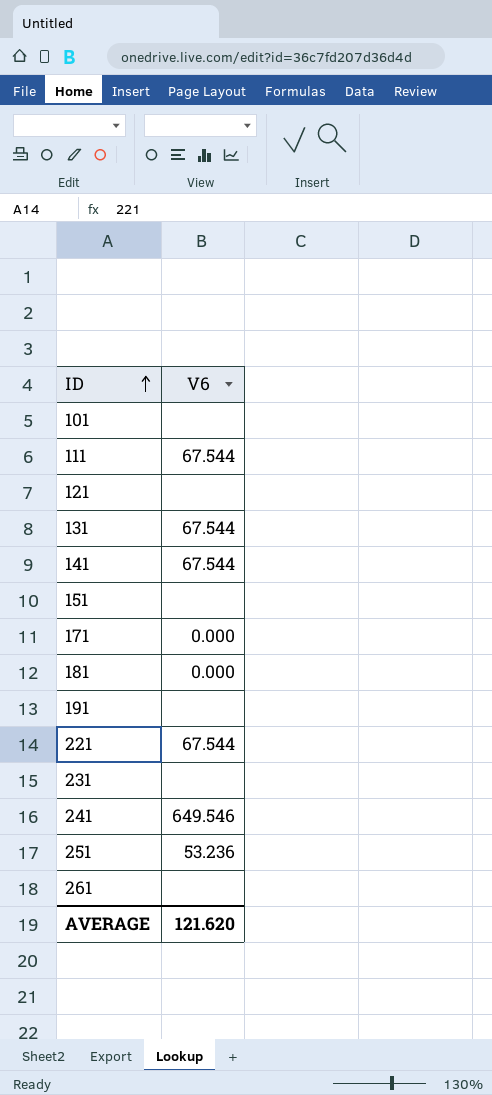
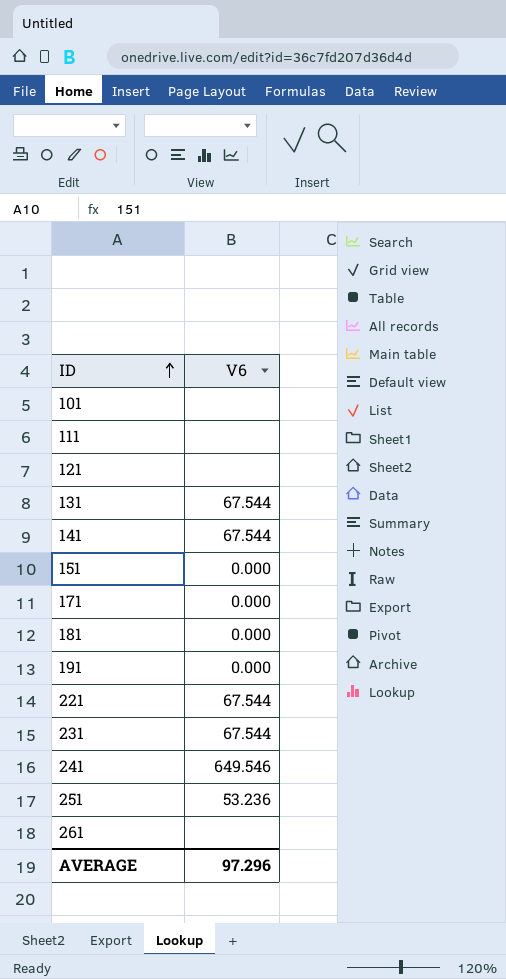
111 | V6: 67.544 -> none
151 | V6: none -> 0.000
191 | V6: none -> 0.000
231 | V6: none -> 67.544
AVERAGE | V6: 121.620 -> 97.296

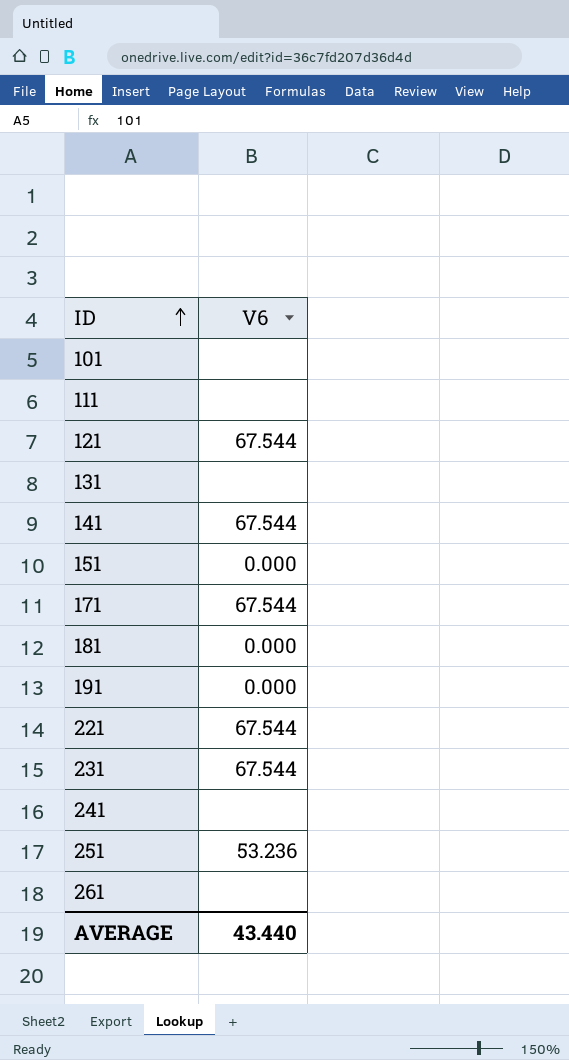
121 | V6: none -> 67.544
131 | V6: 67.544 -> none
171 | V6: 0.000 -> 67.544
241 | V6: 649.546 -> none
AVERAGE | V6: 97.296 -> 43.440

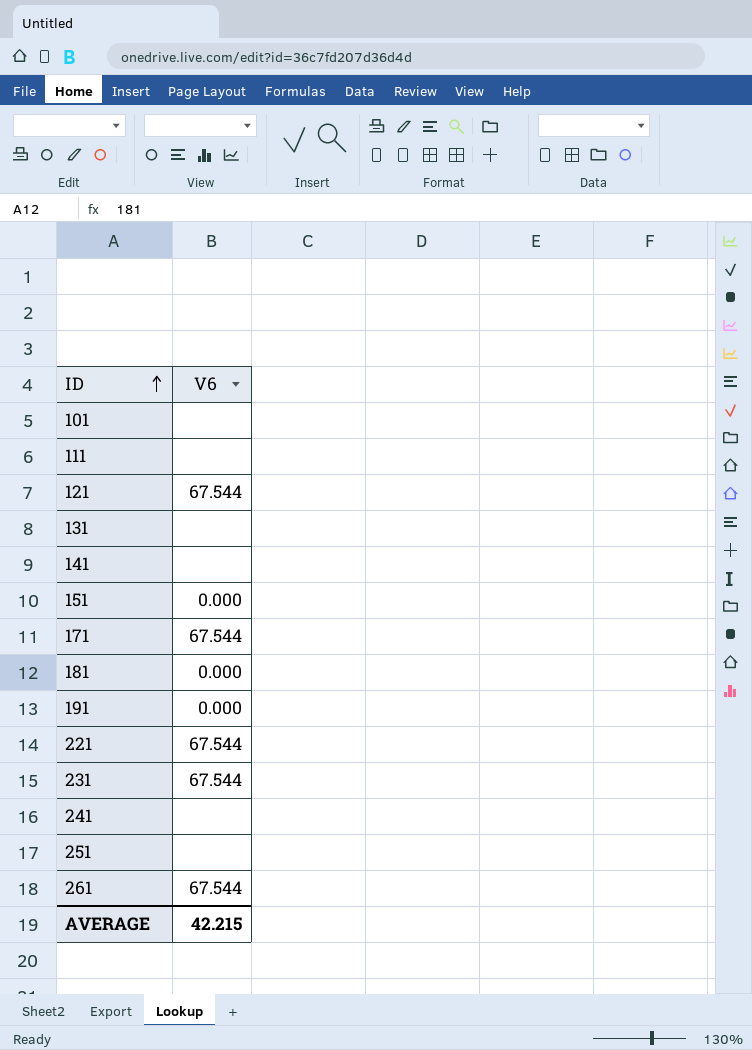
141 | V6: 67.544 -> none
251 | V6: 53.236 -> none
261 | V6: none -> 67.544
AVERAGE | V6: 43.440 -> 42.215

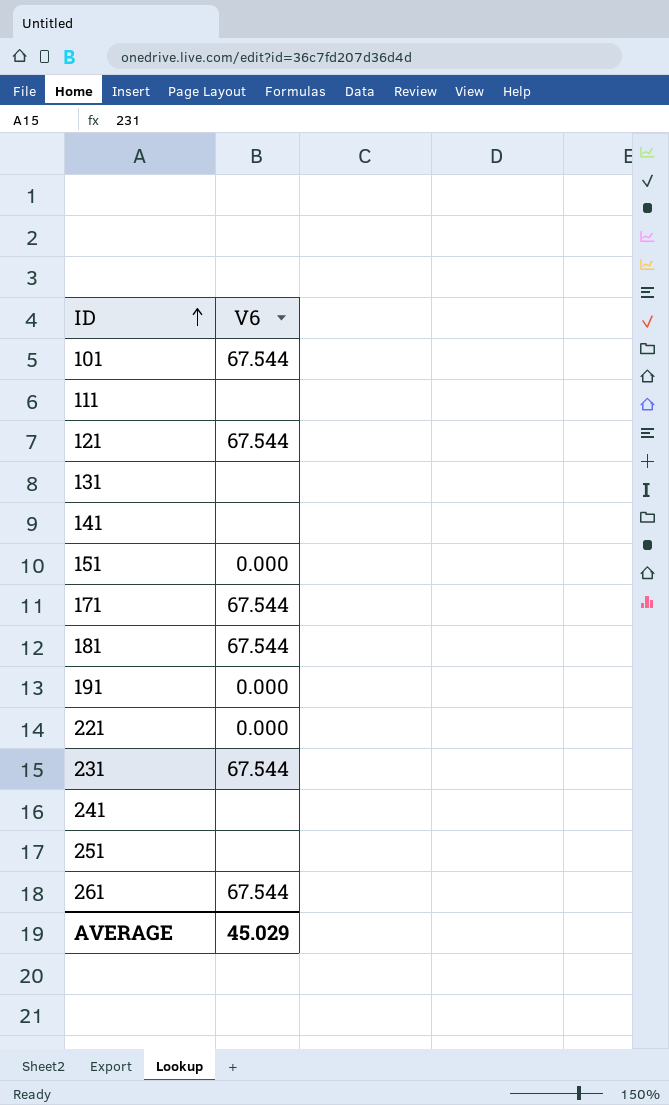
101 | V6: none -> 67.544
181 | V6: 0.000 -> 67.544
221 | V6: 67.544 -> 0.000
AVERAGE | V6: 42.215 -> 45.029

